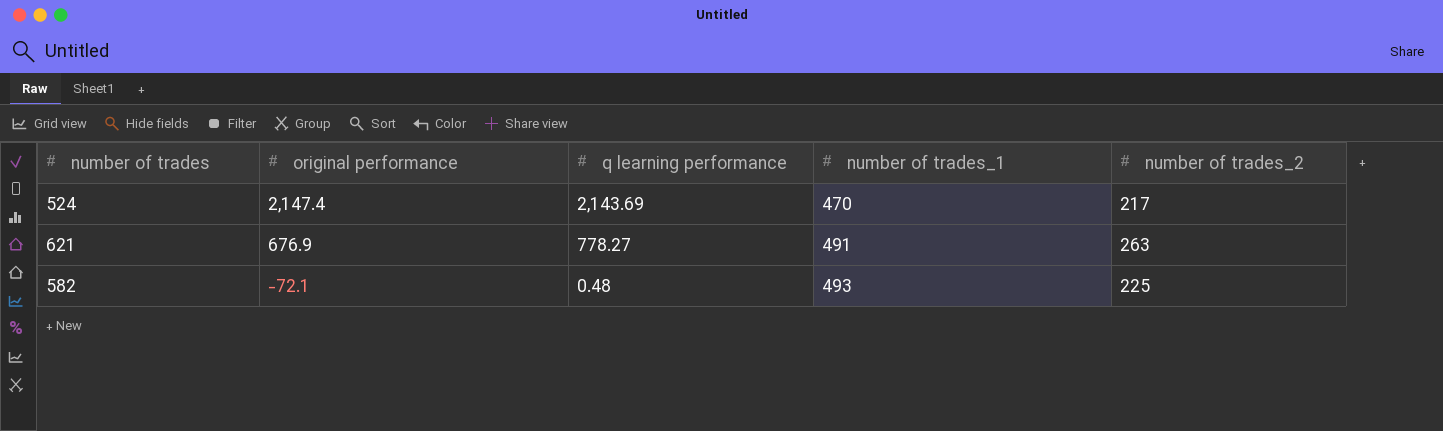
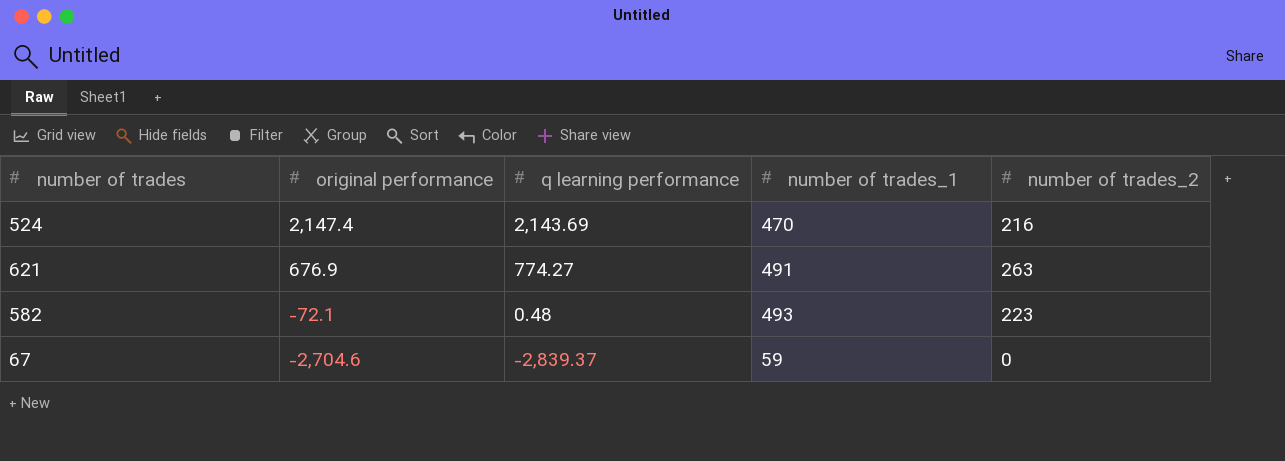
524 | number of trades_2: 217 -> 216
621 | q learning performance: 778.27 -> 774.27
582 | number of trades_2: 225 -> 223
row 67: none -> -2,704.6 | -2,839.37 | 59 | 0

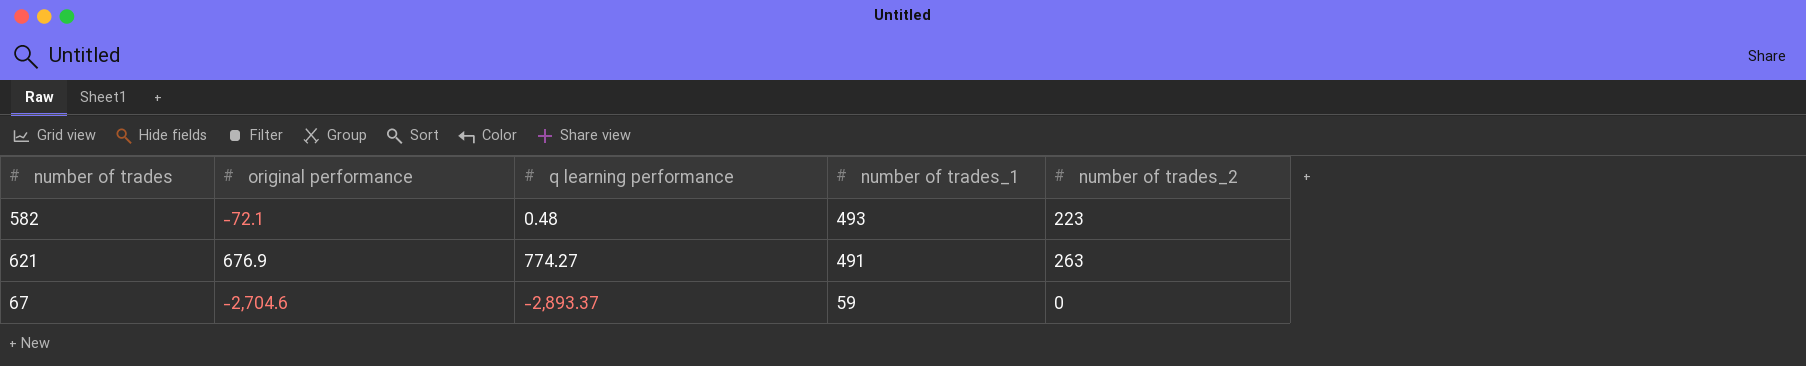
row order: original performance descending -> number of trades_1 descending
row 524: 2,147.4 | 2,143.69 | 470 | 216 -> none
67 | q learning performance: -2,839.37 -> -2,893.37

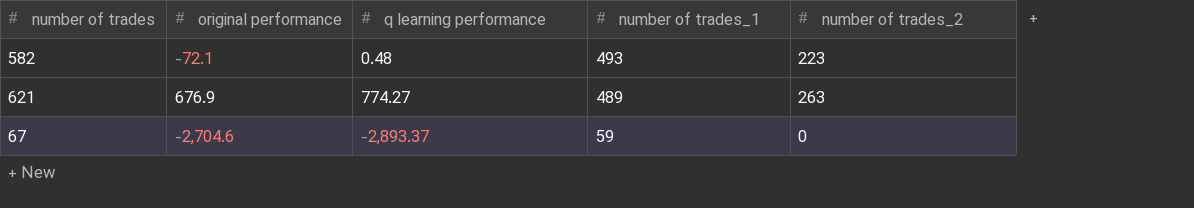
621 | number of trades_1: 491 -> 489

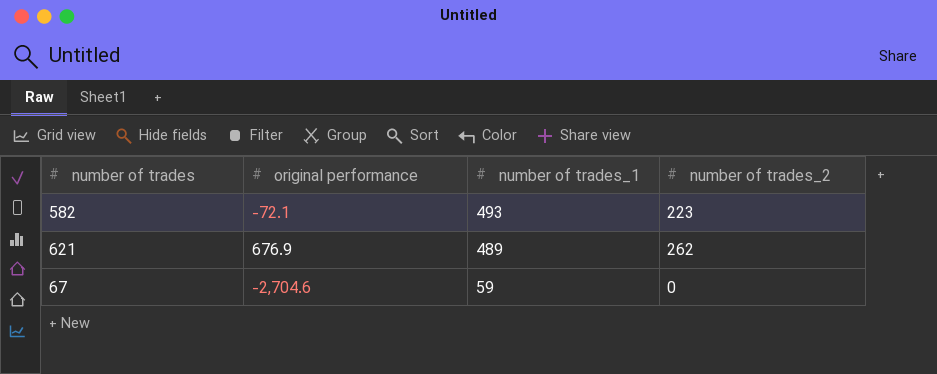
column q learning performance | position: 3 -> none
621 | number of trades_2: 263 -> 262

